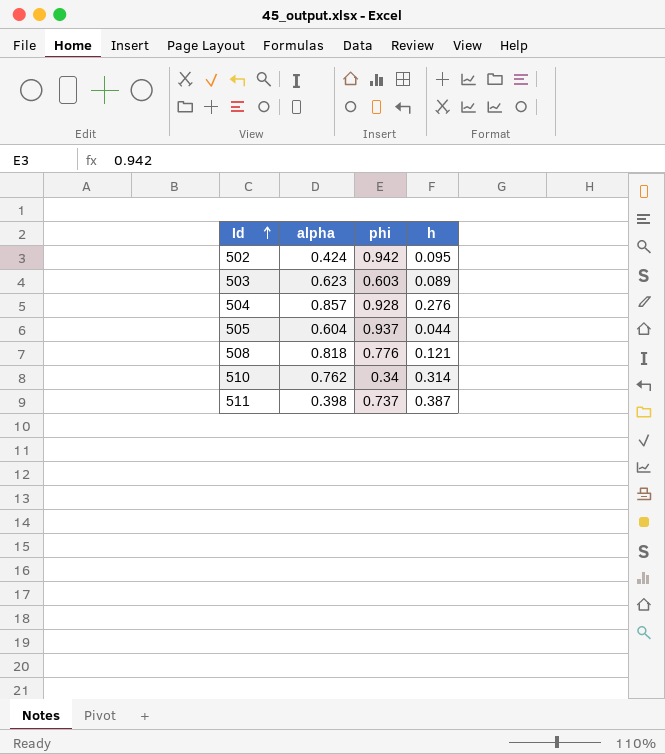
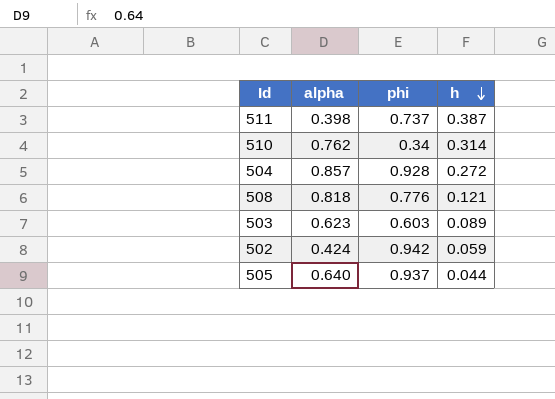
row order: Id ascending -> h descending
504 | h: 0.276 -> 0.272
502 | h: 0.095 -> 0.059
505 | alpha: 0.604 -> 0.640

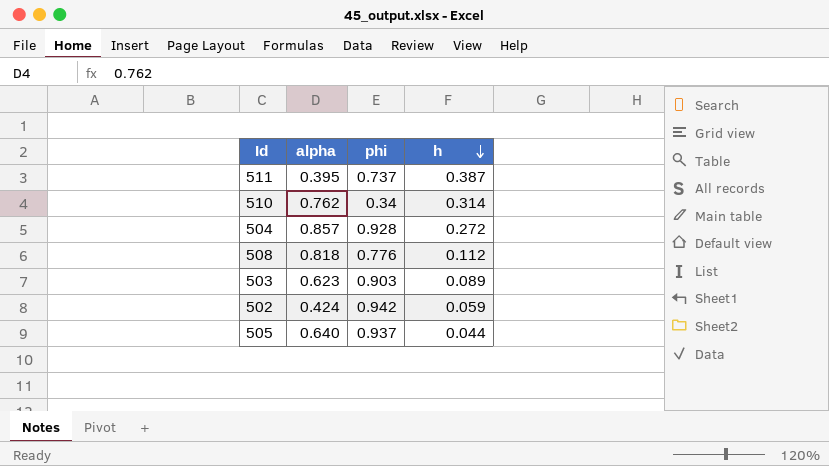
511 | alpha: 0.398 -> 0.395
508 | h: 0.121 -> 0.112
503 | phi: 0.603 -> 0.903

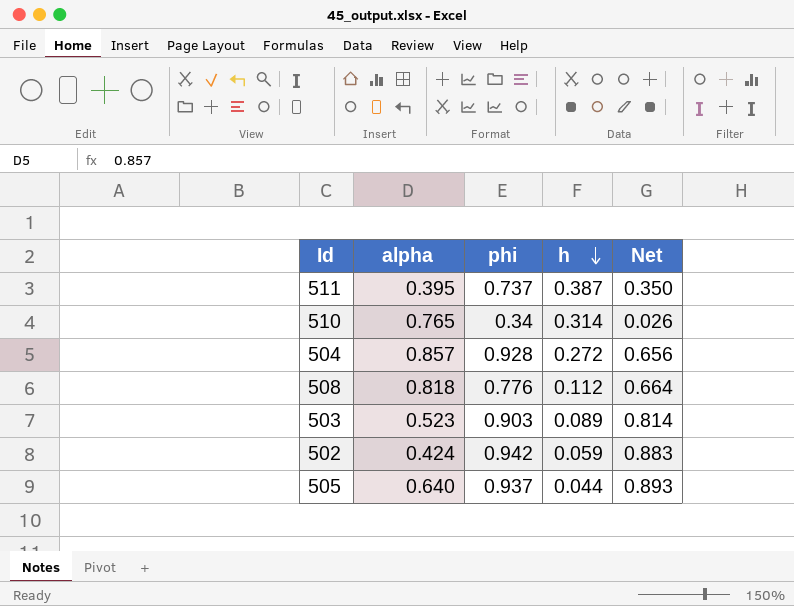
column Net | formula: none -> [phi] - [h]
510 | alpha: 0.762 -> 0.765
503 | alpha: 0.623 -> 0.523

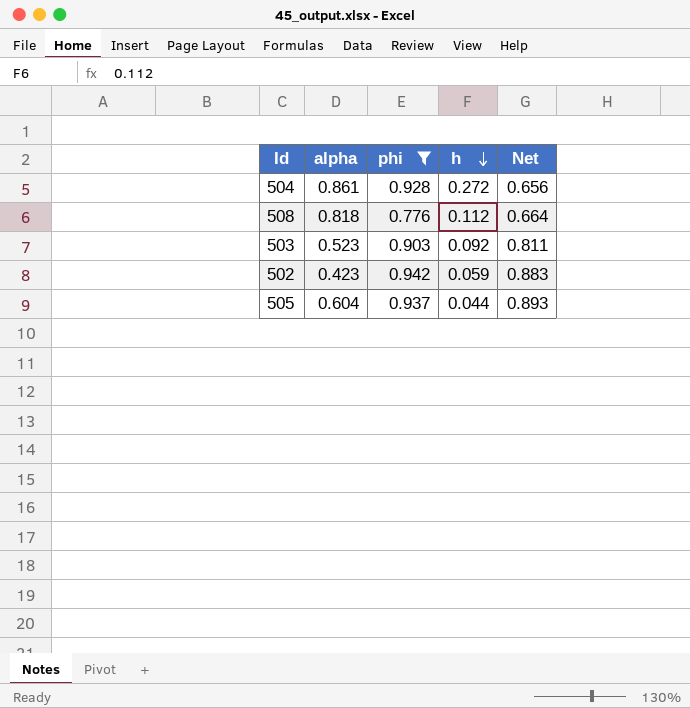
filter: none -> phi >= 0.776
504 | alpha: 0.857 -> 0.861
503 | h: 0.089 -> 0.092
503 | Net: 0.814 -> 0.811
502 | alpha: 0.424 -> 0.423
505 | alpha: 0.640 -> 0.604

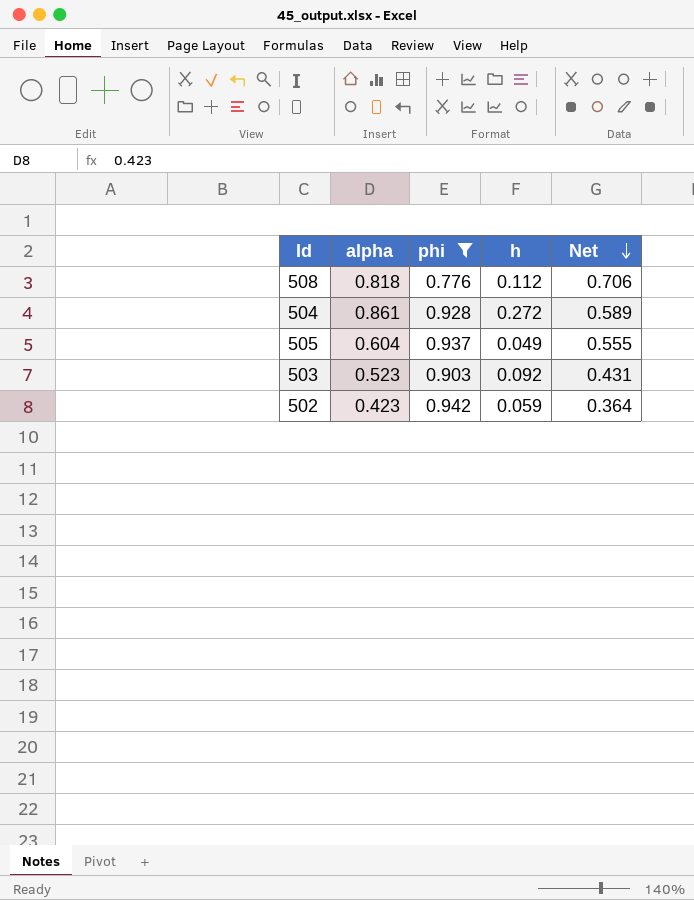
row order: h descending -> Net descending
column Net | formula: [phi] - [h] -> [alpha] - [h]
505 | h: 0.044 -> 0.049

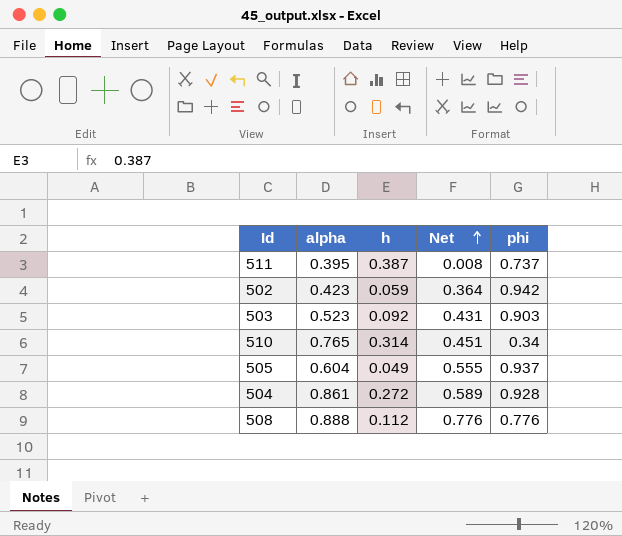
filter: phi >= 0.776 -> none
row order: Net descending -> Net ascending
column phi | position: 3 -> 5
508 | alpha: 0.818 -> 0.888
508 | Net: 0.706 -> 0.776

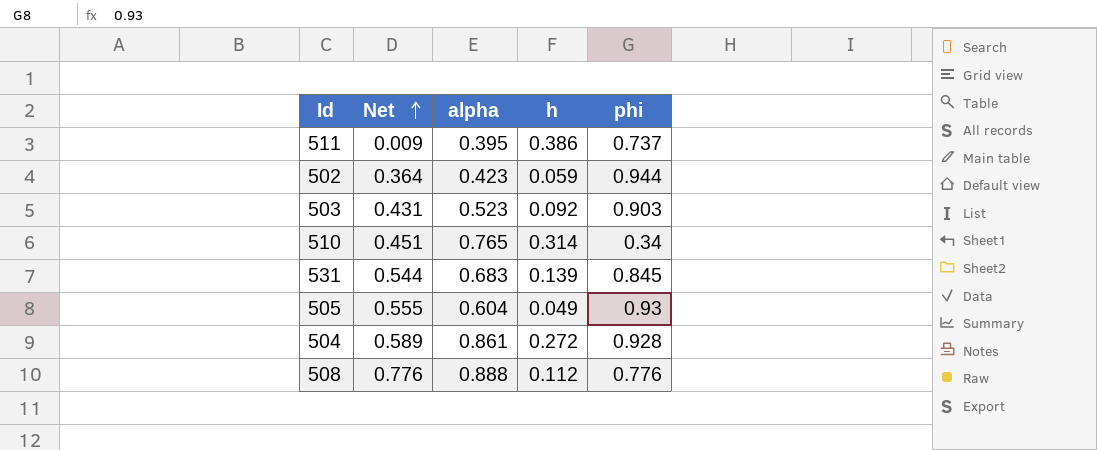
column Net | position: 4 -> 2
511 | Net: 0.008 -> 0.009
511 | h: 0.387 -> 0.386
502 | phi: 0.942 -> 0.944
row 531: none -> 0.544 | 0.683 | 0.139 | 0.845
505 | phi: 0.937 -> 0.93

